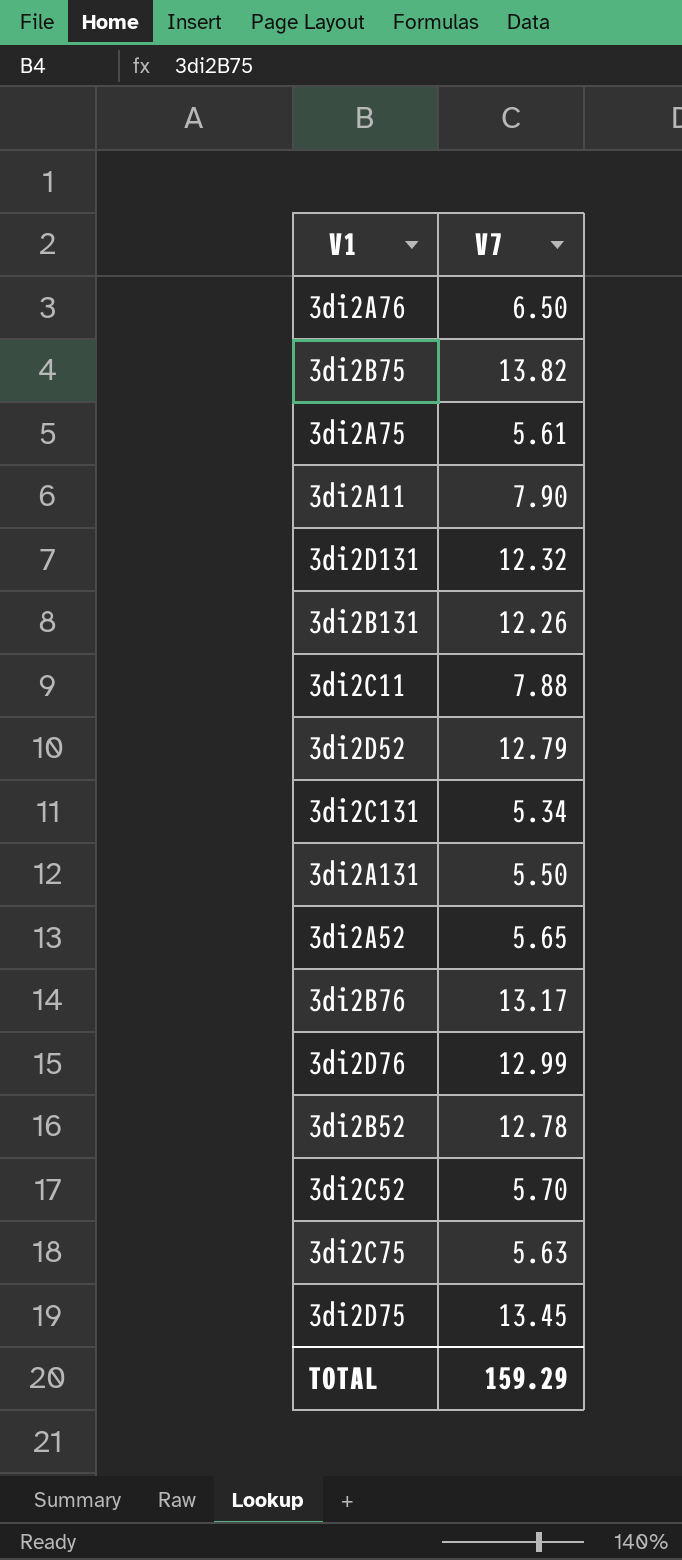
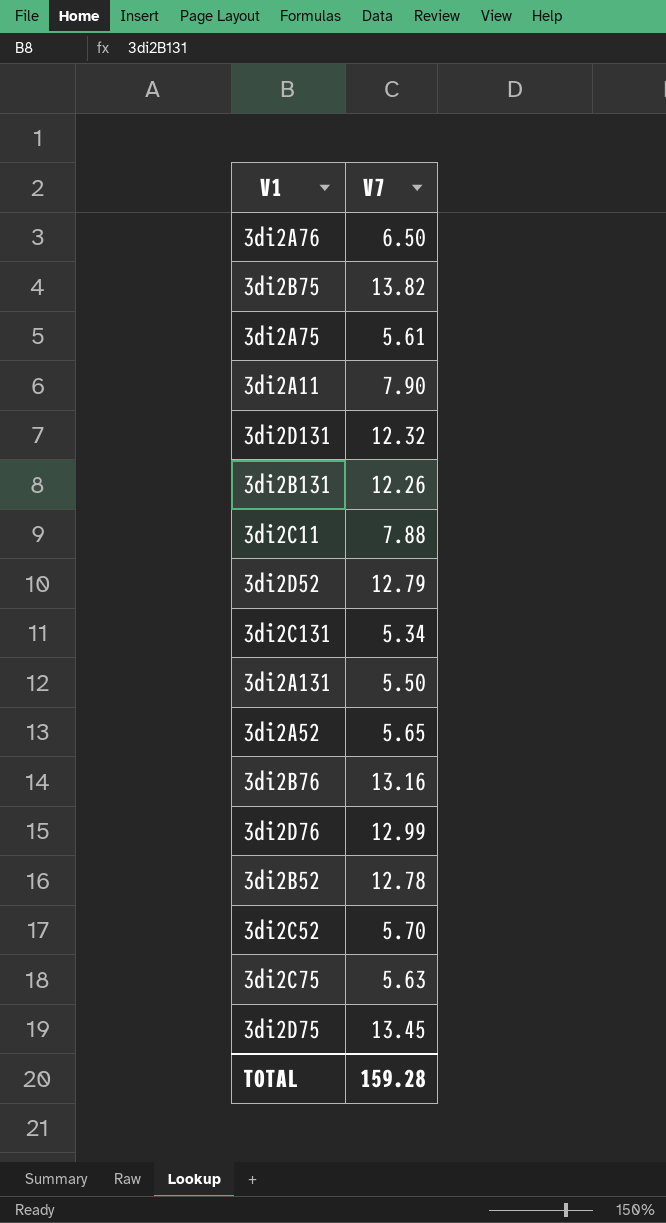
3di2B76 | V7: 13.17 -> 13.16
TOTAL | V7: 159.29 -> 159.28

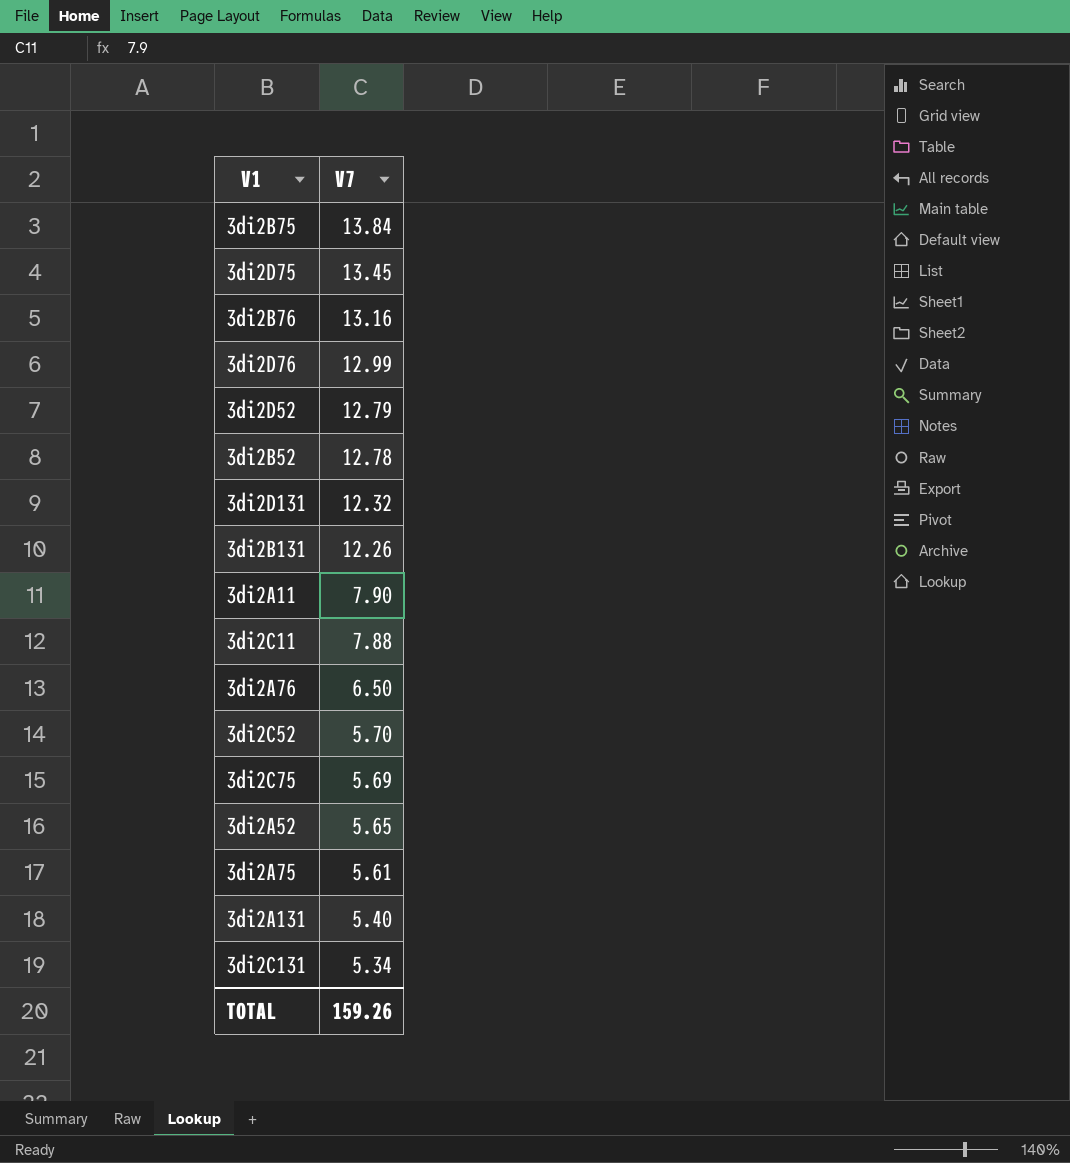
row order: none -> V7 descending
3di2B75 | V7: 13.82 -> 13.84
3di2C75 | V7: 5.63 -> 5.69
3di2A131 | V7: 5.50 -> 5.40
TOTAL | V7: 159.28 -> 159.26

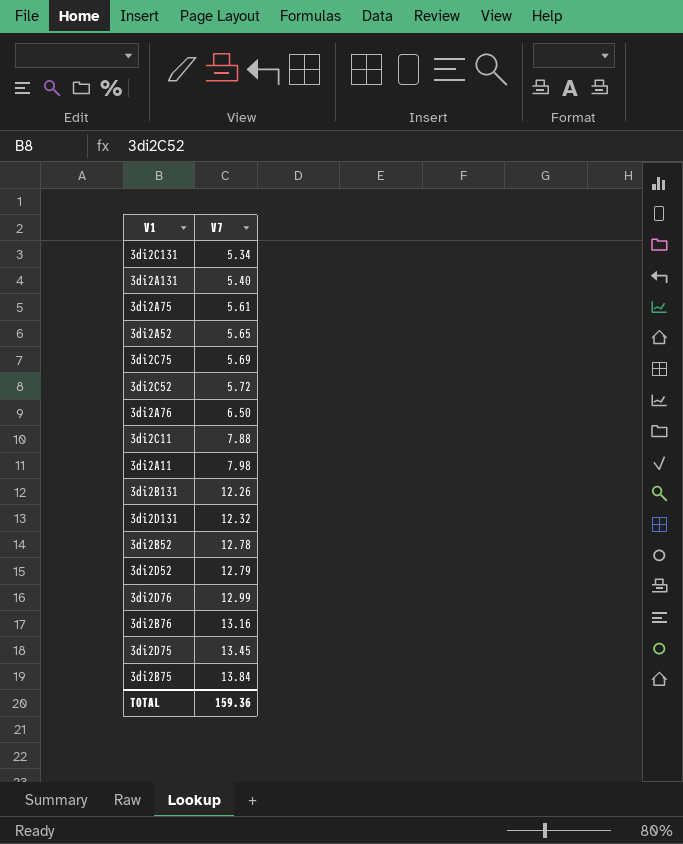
row order: V7 descending -> V7 ascending
3di2C52 | V7: 5.70 -> 5.72
3di2A11 | V7: 7.90 -> 7.98
TOTAL | V7: 159.26 -> 159.36

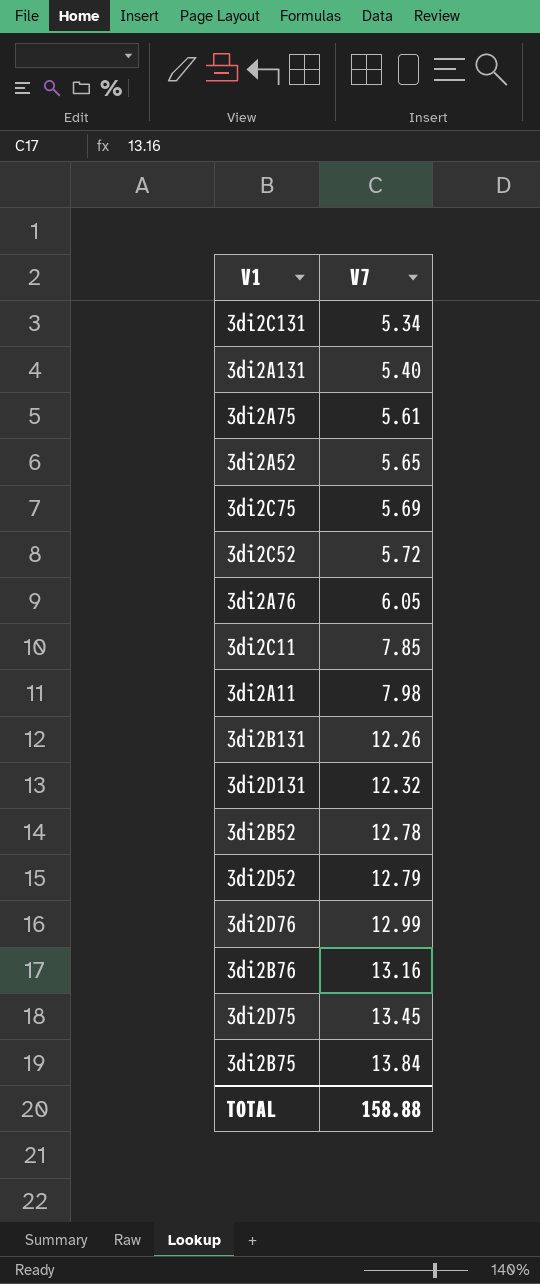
3di2A76 | V7: 6.50 -> 6.05
3di2C11 | V7: 7.88 -> 7.85
TOTAL | V7: 159.36 -> 158.88

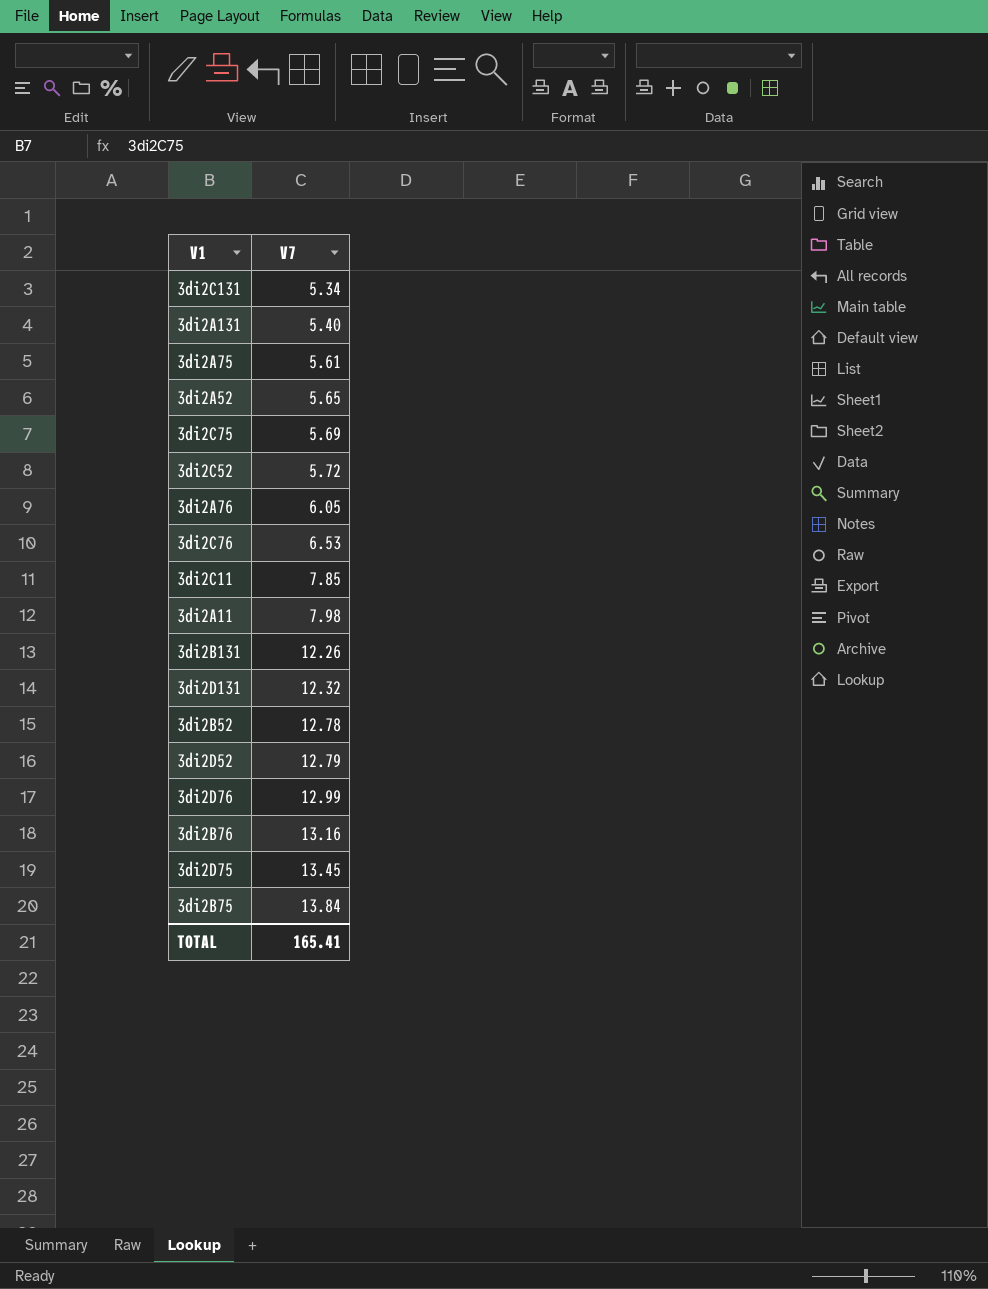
row 3di2C76: none -> 6.53
TOTAL | V7: 158.88 -> 165.41

